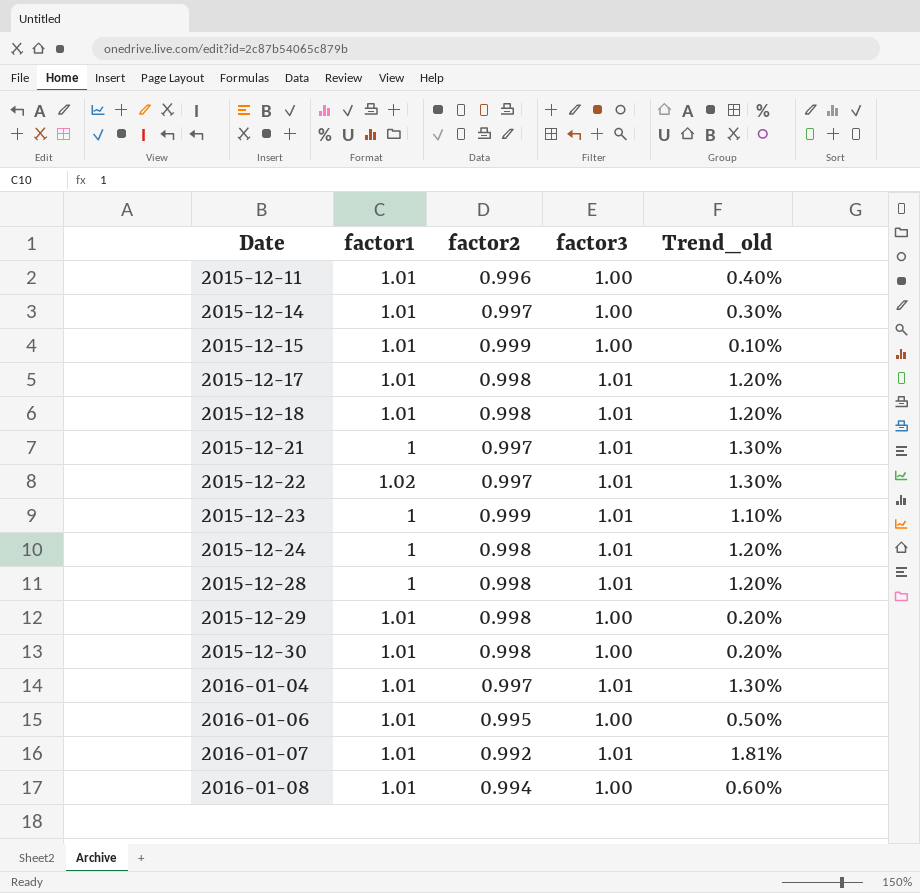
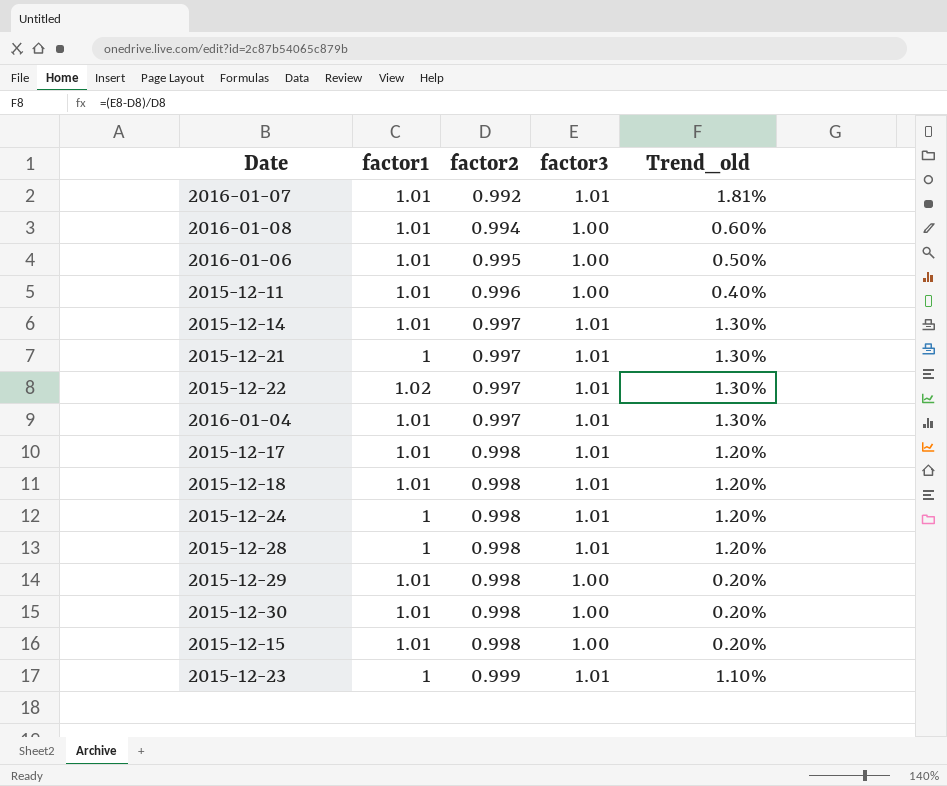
row order: Date ascending -> factor2 ascending
2015-12-14 | factor3: 1.00 -> 1.01
2015-12-14 | Trend_old: 0.30% -> 1.30%
2015-12-15 | factor2: 0.999 -> 0.998
2015-12-15 | Trend_old: 0.10% -> 0.20%

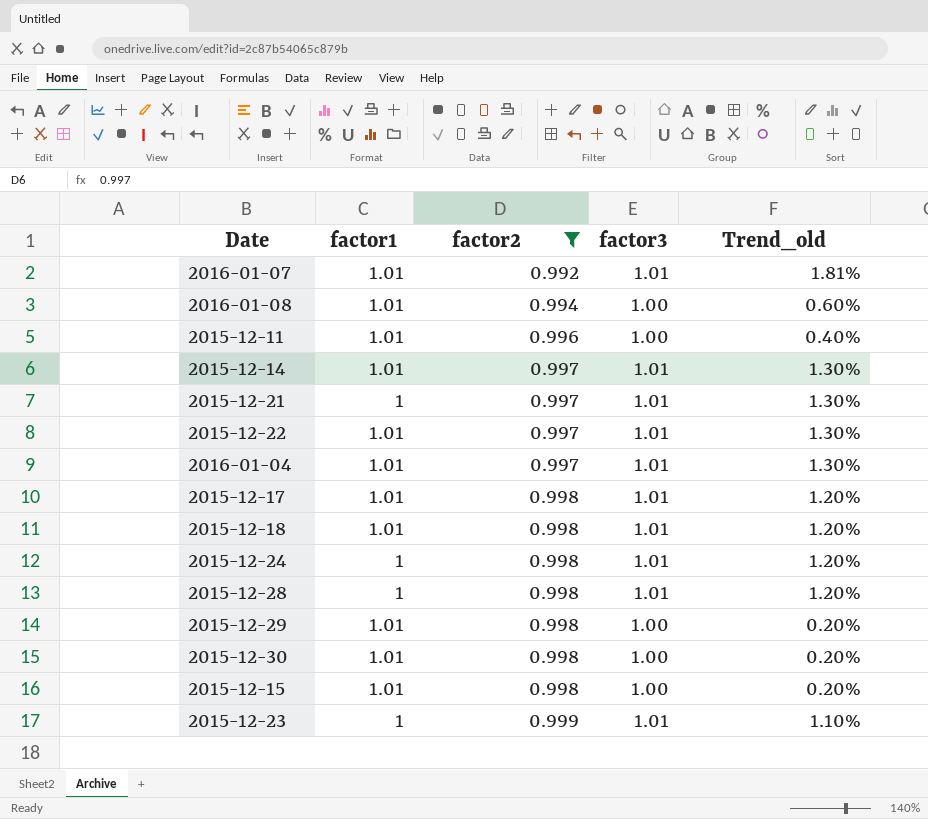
filter: none -> factor2 != 0.995
2015-12-22 | factor1: 1.02 -> 1.01

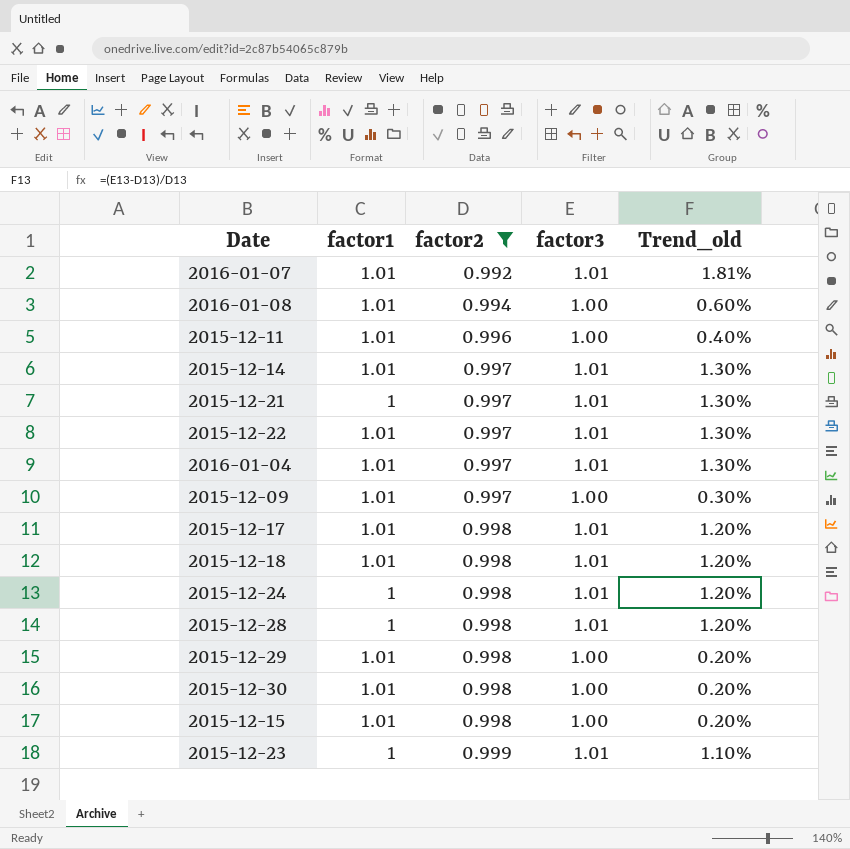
row 2015-12-09: none -> 1.01 | 0.997 | 1.00 | 0.30%

